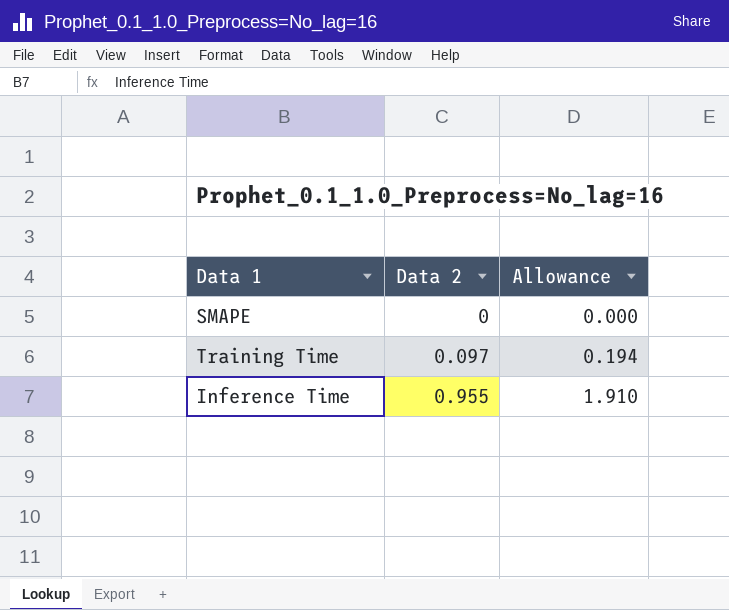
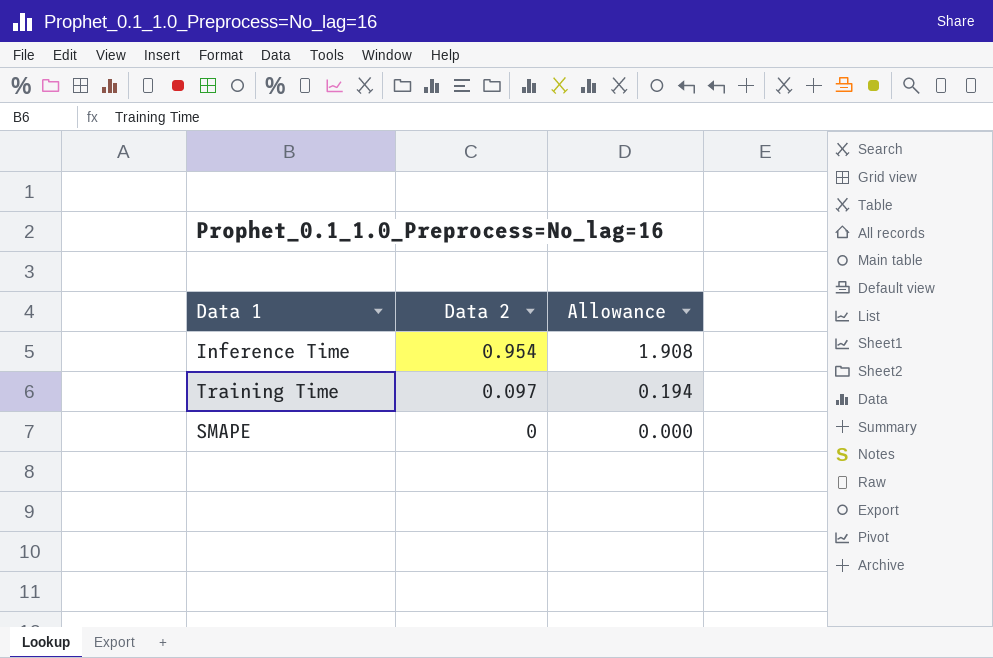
row order: Data 2 ascending -> Data 2 descending
Inference Time | Data 2: 0.955 -> 0.954
Inference Time | Allowance: 1.910 -> 1.908

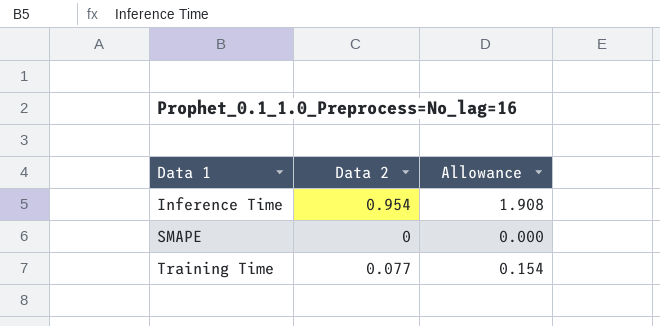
row order: Data 2 descending -> Data 1 ascending
Training Time | Data 2: 0.097 -> 0.077
Training Time | Allowance: 0.194 -> 0.154

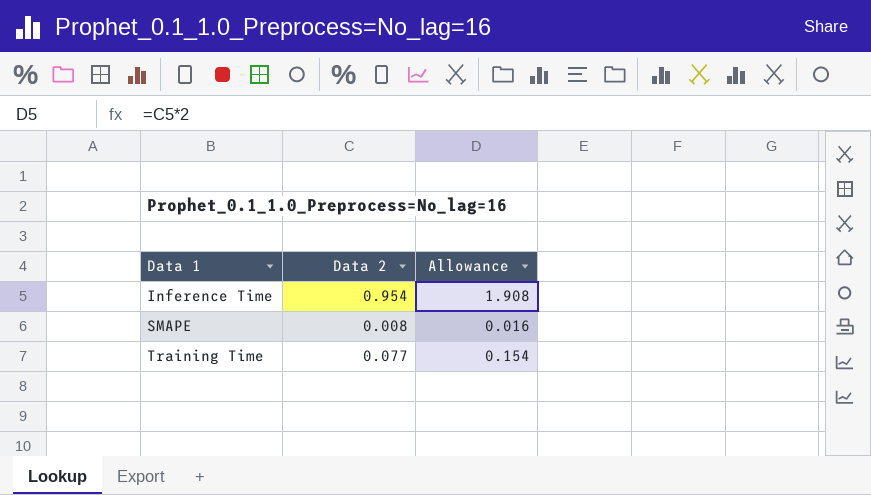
SMAPE | Data 2: 0 -> 0.008
SMAPE | Allowance: 0.000 -> 0.016

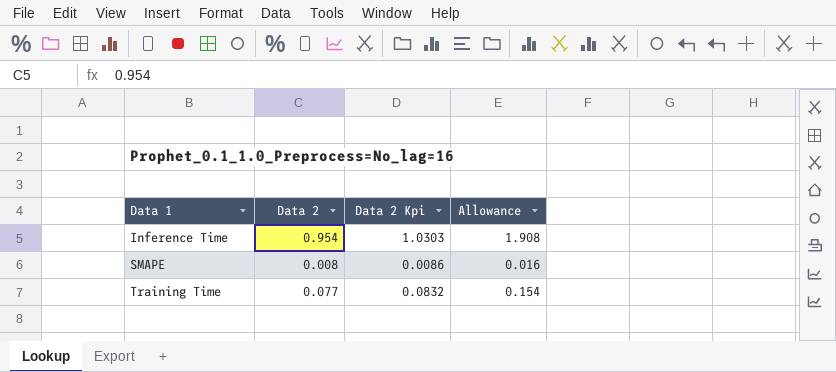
column Data 2 Kpi | formula: none -> [Data 2] * 1.08

